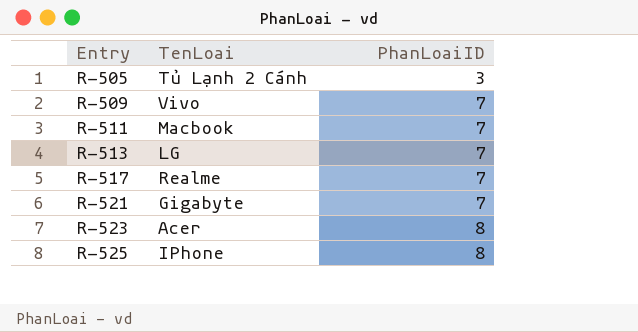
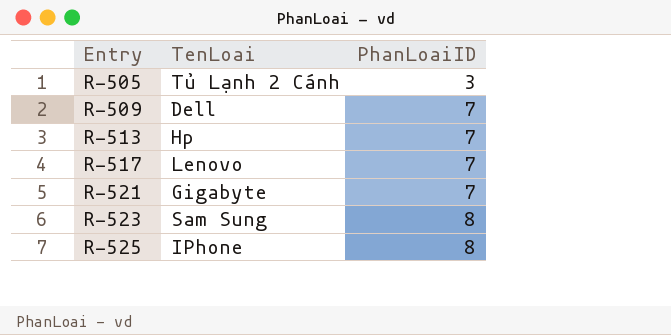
row R-511: Macbook | 7 -> none
R-509 | TenLoai: Vivo -> Dell
R-513 | TenLoai: LG -> Hp
R-517 | TenLoai: Realme -> Lenovo
R-523 | TenLoai: Acer -> Sam Sung

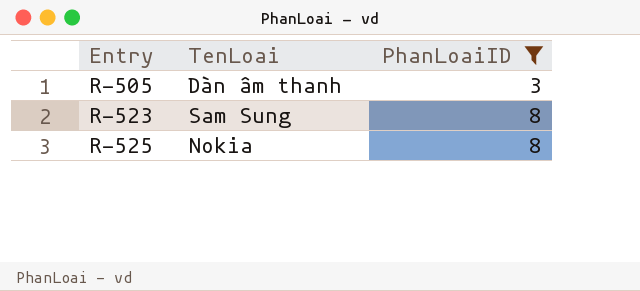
filter: none -> PhanLoaiID != 7
R-505 | TenLoai: Tủ Lạnh 2 Cánh -> Dàn âm thanh
R-525 | TenLoai: IPhone -> Nokia

